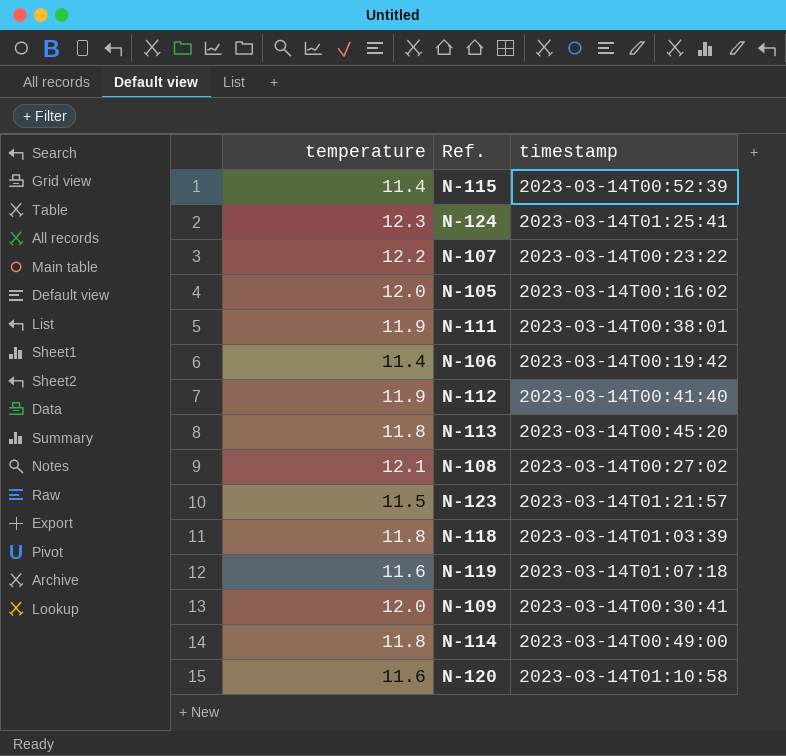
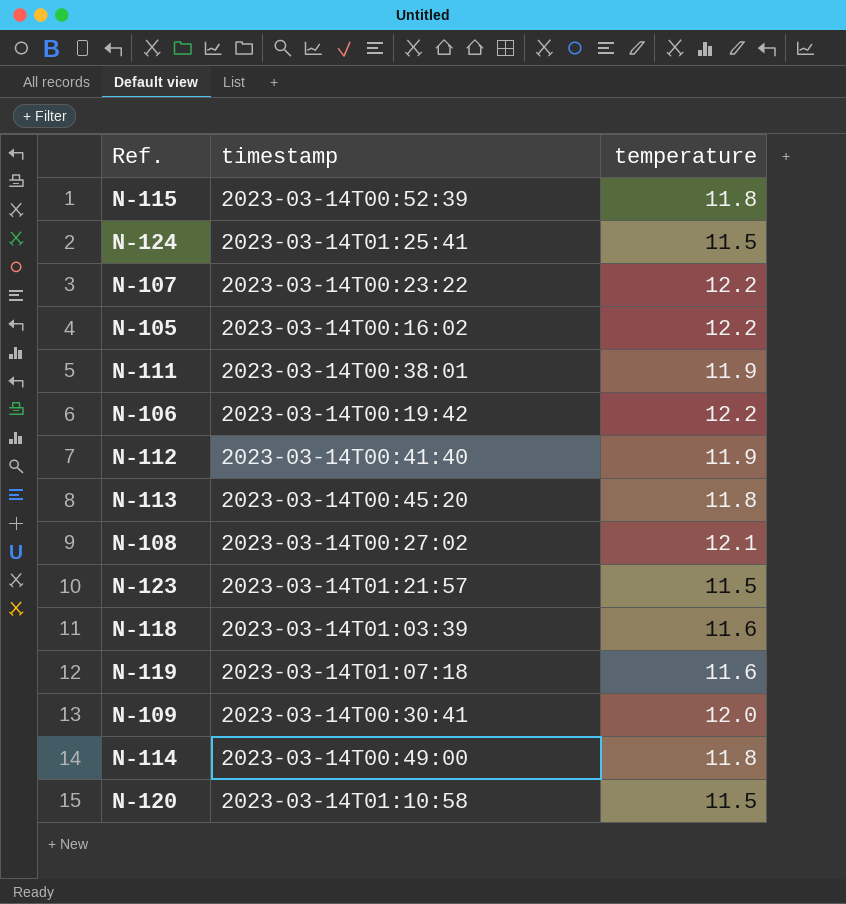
column temperature | position: 1 -> 3
N-115 | temperature: 11.4 -> 11.8
N-124 | temperature: 12.3 -> 11.5
N-105 | temperature: 12.0 -> 12.2
N-106 | temperature: 11.4 -> 12.2
N-118 | temperature: 11.8 -> 11.6
N-120 | temperature: 11.6 -> 11.5

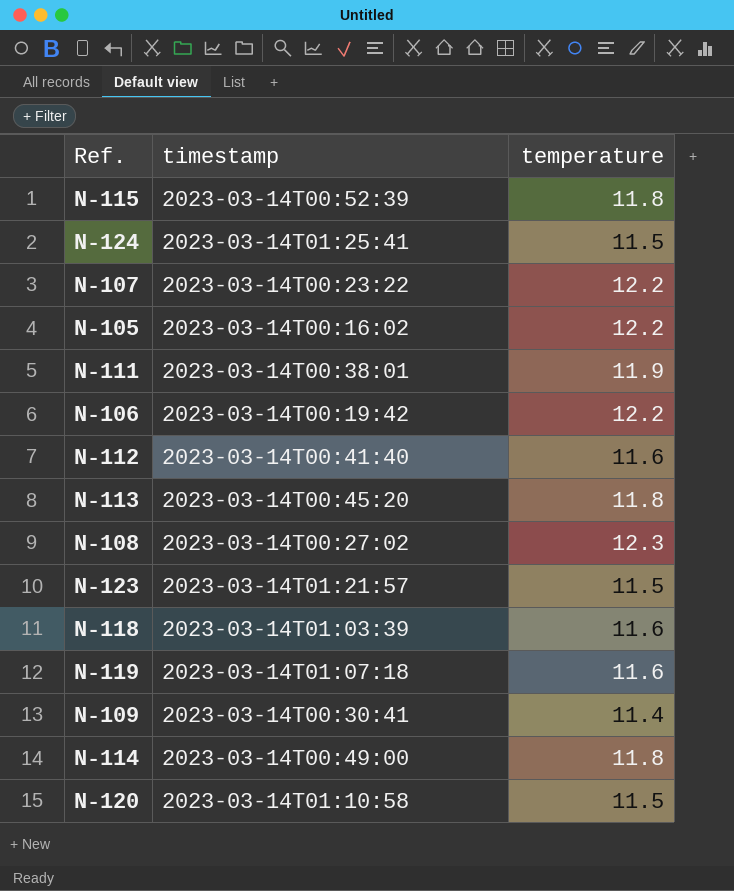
N-112 | temperature: 11.9 -> 11.6
N-108 | temperature: 12.1 -> 12.3
N-109 | temperature: 12.0 -> 11.4

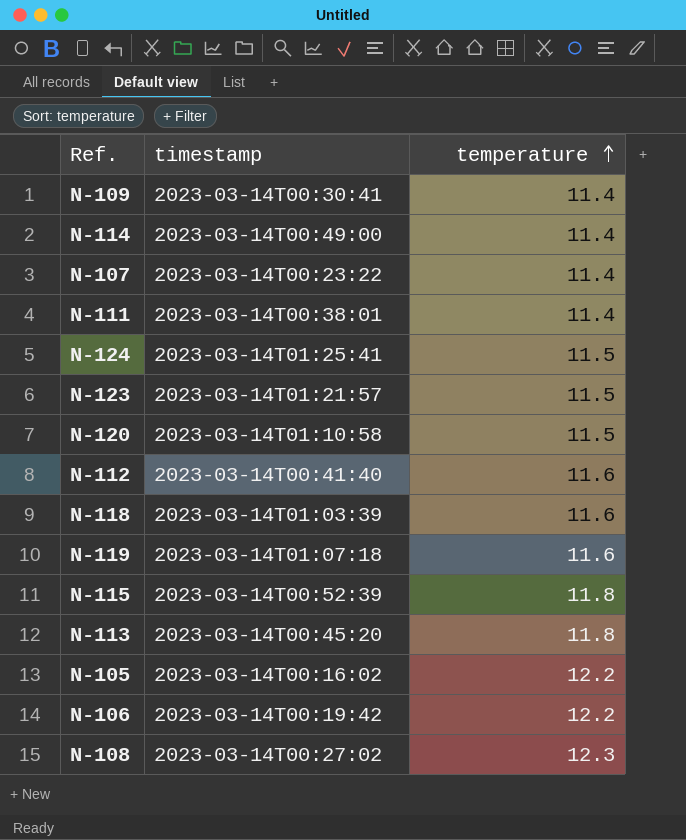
row order: none -> temperature ascending
N-114 | temperature: 11.8 -> 11.4
N-107 | temperature: 12.2 -> 11.4
N-111 | temperature: 11.9 -> 11.4

